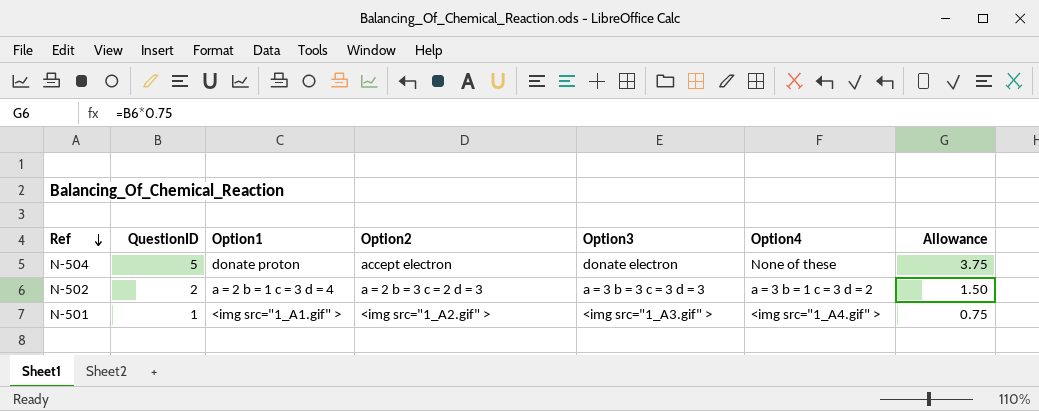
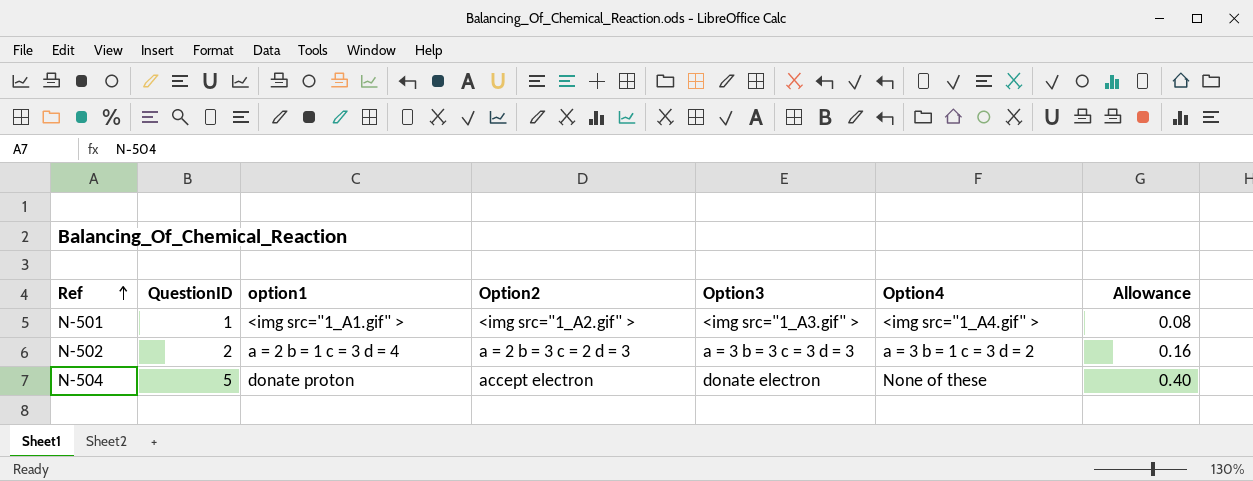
row order: Ref descending -> Ref ascending
column name: Option1 -> option1
column Allowance | formula: [QuestionID] * 0.75 -> [QuestionID] * 0.08

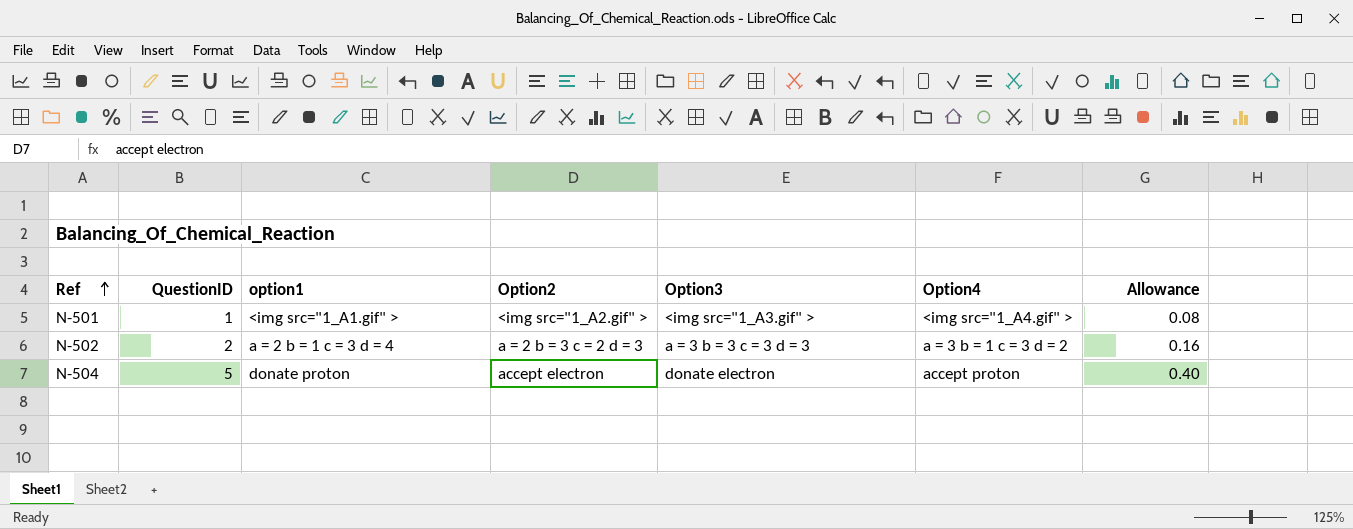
N-504 | Option4: None of these -> accept proton

